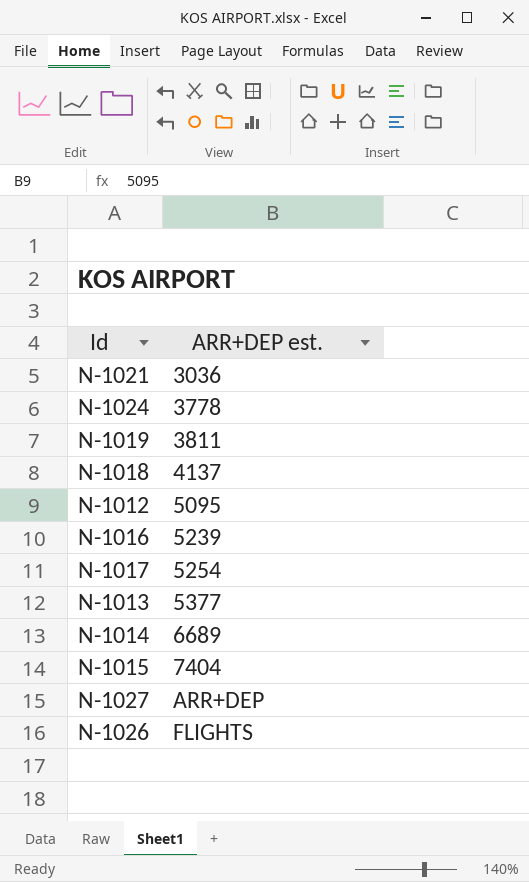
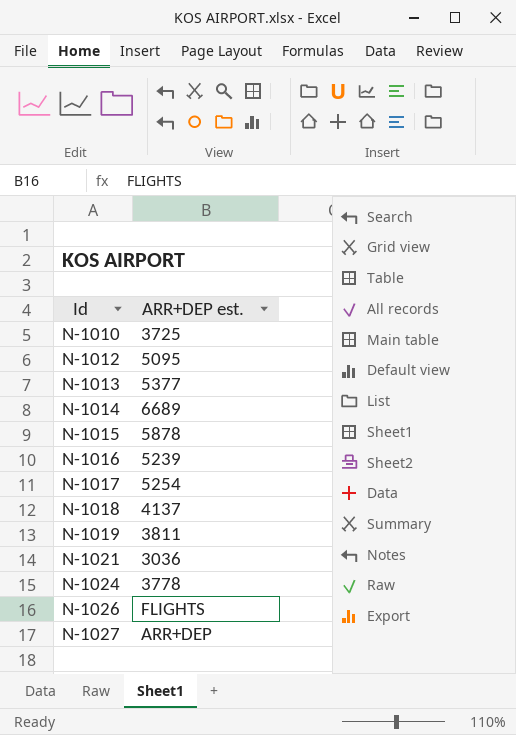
row order: ARR+DEP est. ascending -> Id ascending
row N-1010: none -> 3725
N-1015 | ARR+DEP est.: 7404 -> 5878

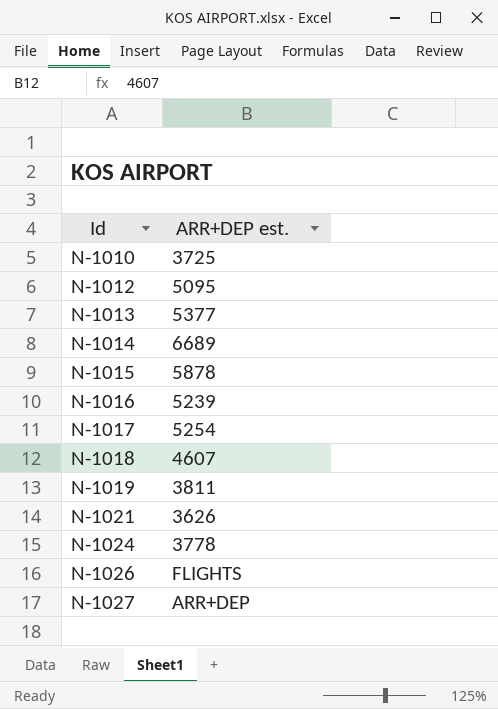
N-1018 | ARR+DEP est.: 4137 -> 4607
N-1021 | ARR+DEP est.: 3036 -> 3626

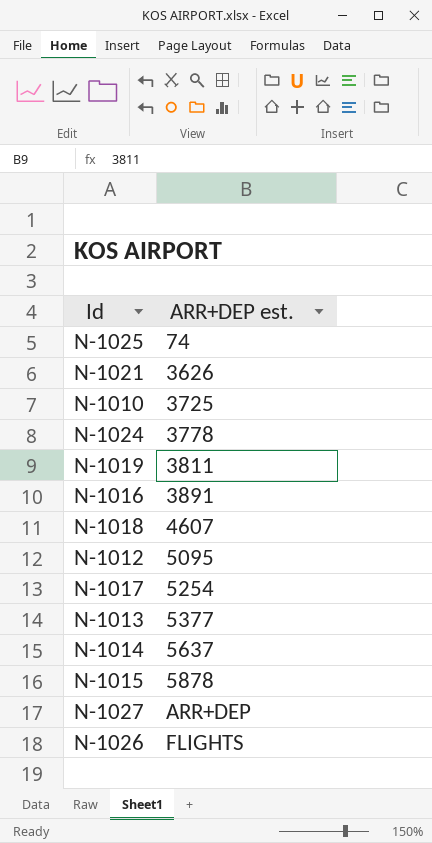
row order: Id ascending -> ARR+DEP est. ascending
row N-1025: none -> 74
N-1016 | ARR+DEP est.: 5239 -> 3891
N-1014 | ARR+DEP est.: 6689 -> 5637

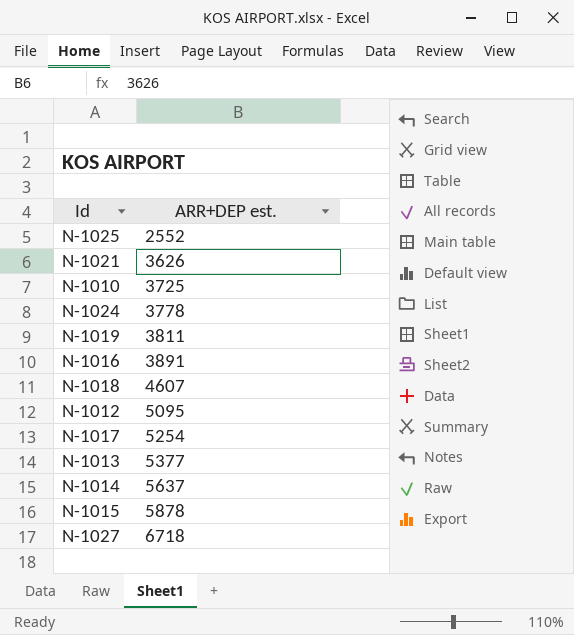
row N-1026: FLIGHTS -> none
N-1025 | ARR+DEP est.: 74 -> 2552
N-1027 | ARR+DEP est.: ARR+DEP -> 6718

